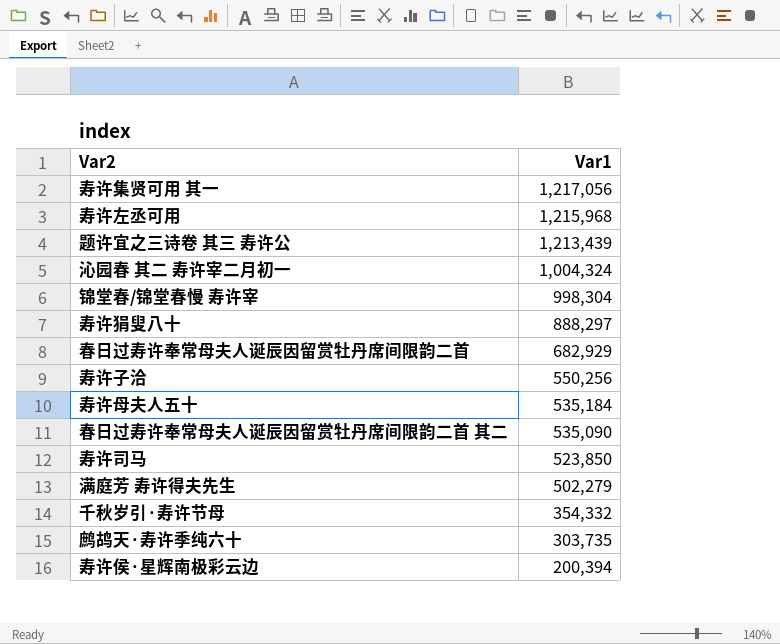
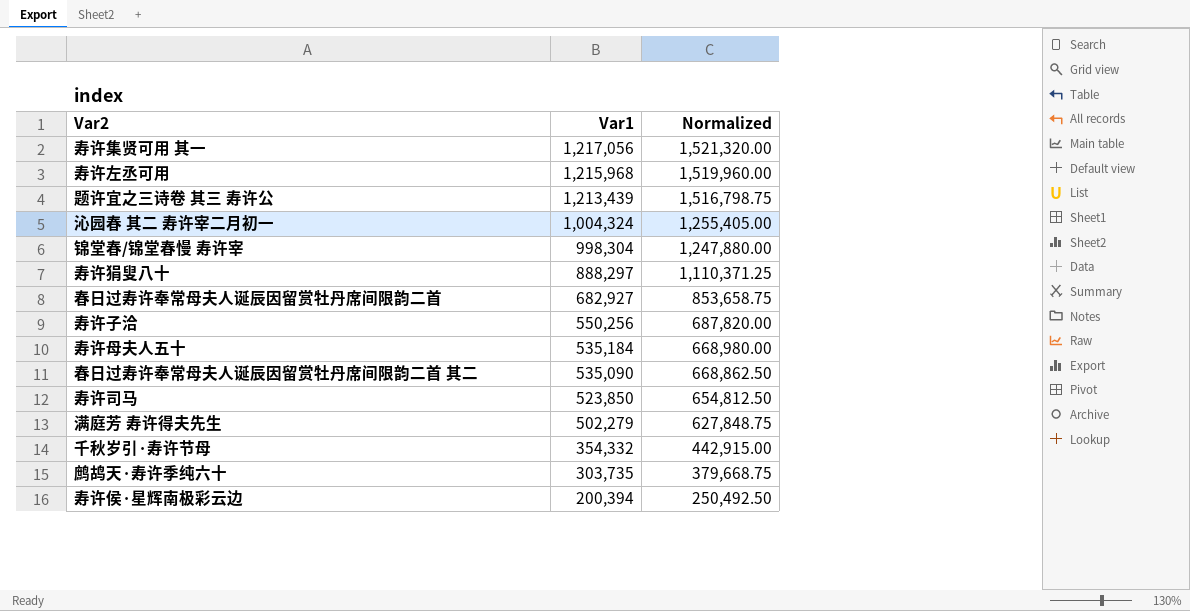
column Normalized | formula: none -> [Var1] * 1.25
春日过寿许奉常母夫人诞辰因留赏牡丹席间限韵二首 | Var1: 682,929 -> 682,927

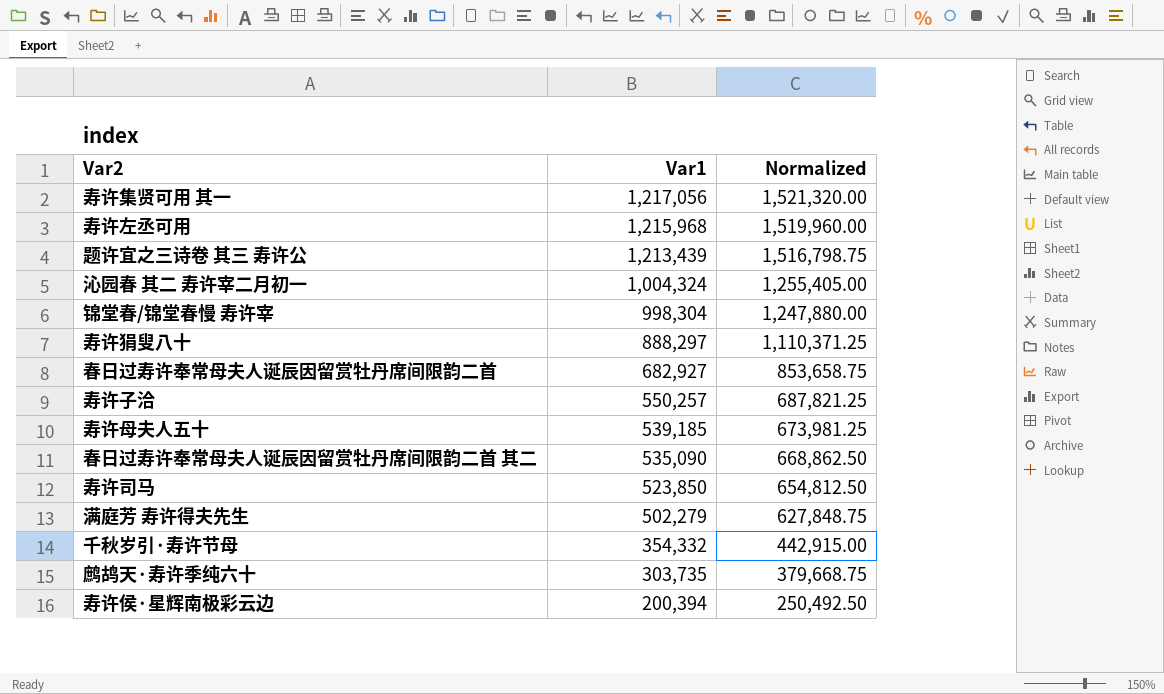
寿许子洽 | Var1: 550,256 -> 550,257
寿许子洽 | Normalized: 687,820.00 -> 687,821.25
寿许母夫人五十 | Var1: 535,184 -> 539,185
寿许母夫人五十 | Normalized: 668,980.00 -> 673,981.25

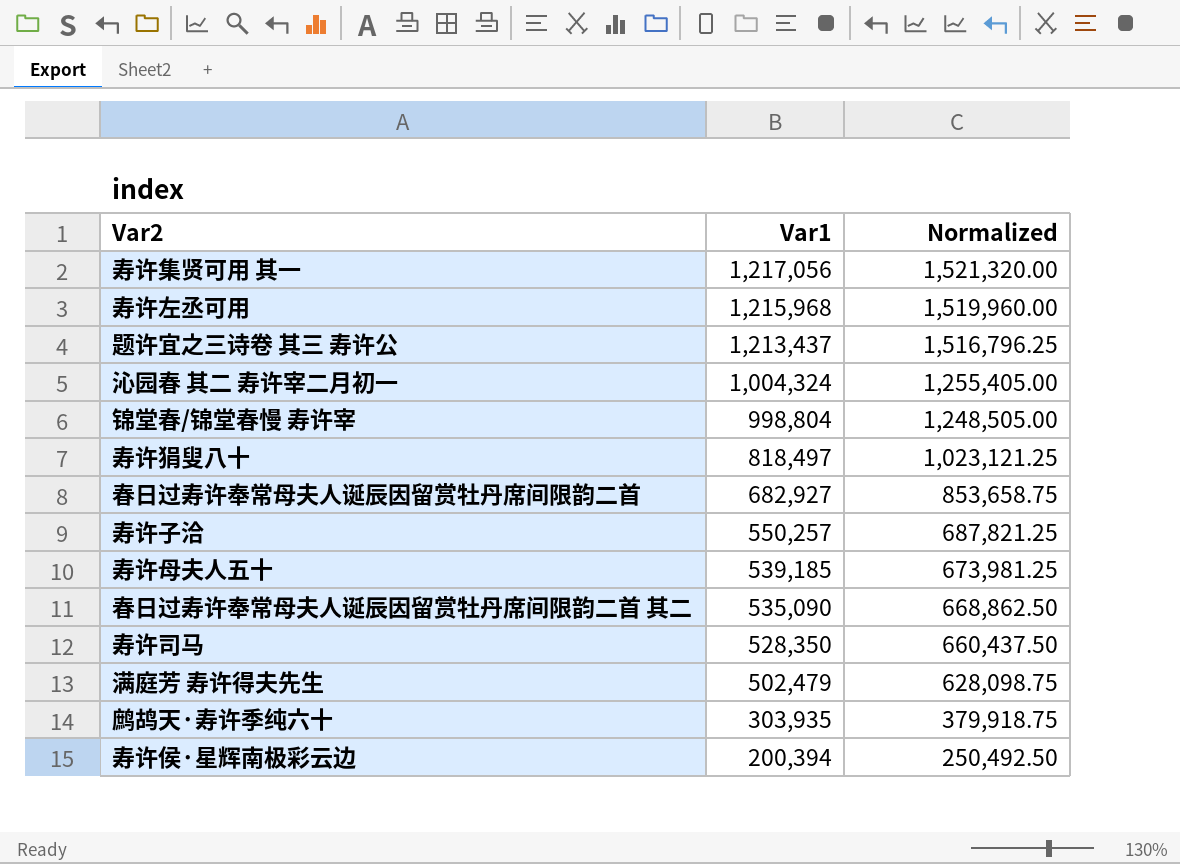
row 千秋岁引·寿许节母: 354,332 | 442,915.00 -> none
题许宜之三诗卷 其三 寿许公 | Var1: 1,213,439 -> 1,213,437
题许宜之三诗卷 其三 寿许公 | Normalized: 1,516,798.75 -> 1,516,796.25
锦堂春/锦堂春慢 寿许宰 | Var1: 998,304 -> 998,804
锦堂春/锦堂春慢 寿许宰 | Normalized: 1,247,880.00 -> 1,248,505.00
寿许狷叟八十 | Var1: 888,297 -> 818,497
寿许狷叟八十 | Normalized: 1,110,371.25 -> 1,023,121.25
寿许司马 | Var1: 523,850 -> 528,350
寿许司马 | Normalized: 654,812.50 -> 660,437.50
满庭芳 寿许得夫先生 | Var1: 502,279 -> 502,479
满庭芳 寿许得夫先生 | Normalized: 627,848.75 -> 628,098.75
鹧鸪天·寿许季纯六十 | Var1: 303,735 -> 303,935
鹧鸪天·寿许季纯六十 | Normalized: 379,668.75 -> 379,918.75

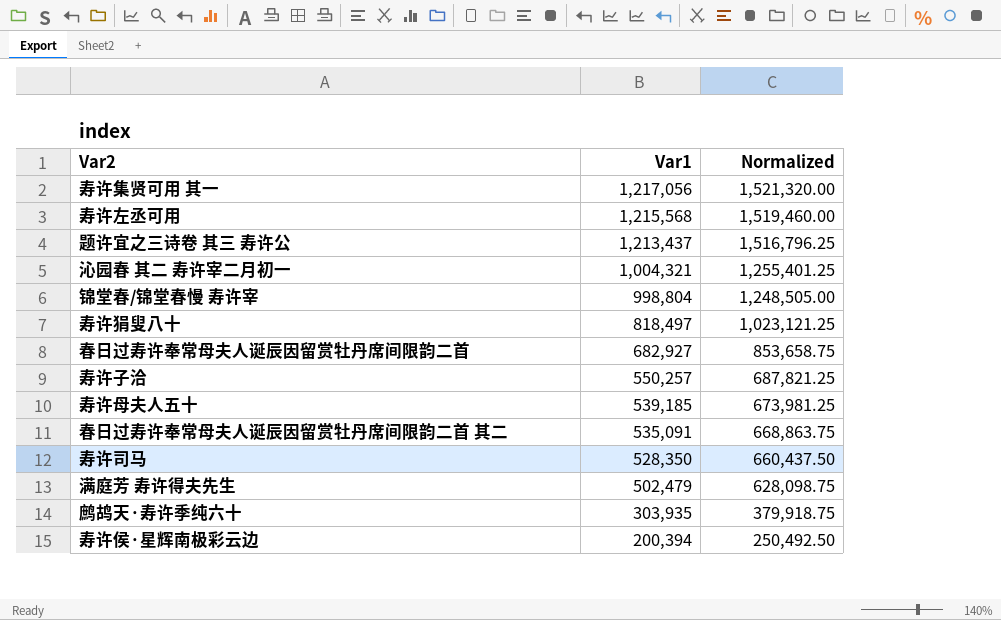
寿许左丞可用 | Var1: 1,215,968 -> 1,215,568
寿许左丞可用 | Normalized: 1,519,960.00 -> 1,519,460.00
沁园春 其二 寿许宰二月初一 | Var1: 1,004,324 -> 1,004,321
沁园春 其二 寿许宰二月初一 | Normalized: 1,255,405.00 -> 1,255,401.25
春日过寿许奉常母夫人诞辰因留赏牡丹席间限韵二首 其二 | Var1: 535,090 -> 535,091
春日过寿许奉常母夫人诞辰因留赏牡丹席间限韵二首 其二 | Normalized: 668,862.50 -> 668,863.75

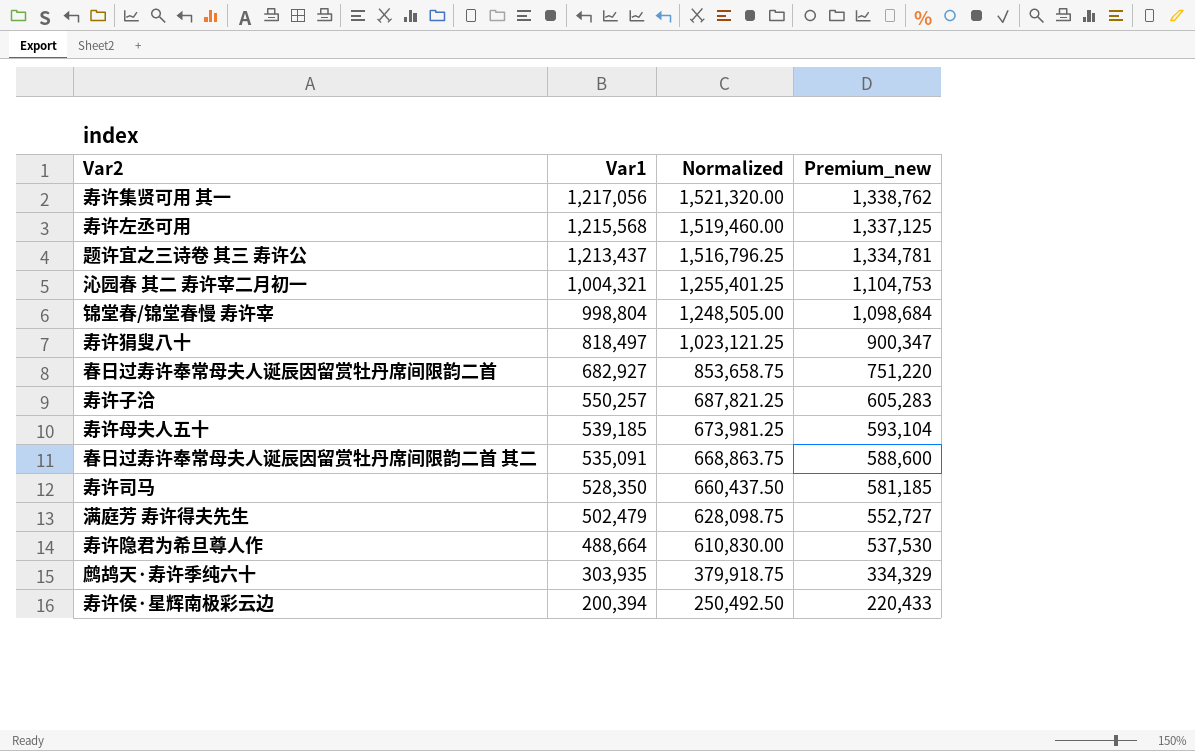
column Premium_new | formula: none -> [Var1] * 1.1
row 寿许隐君为希旦尊人作: none -> 488,664 | 610,830.00 | 537,530

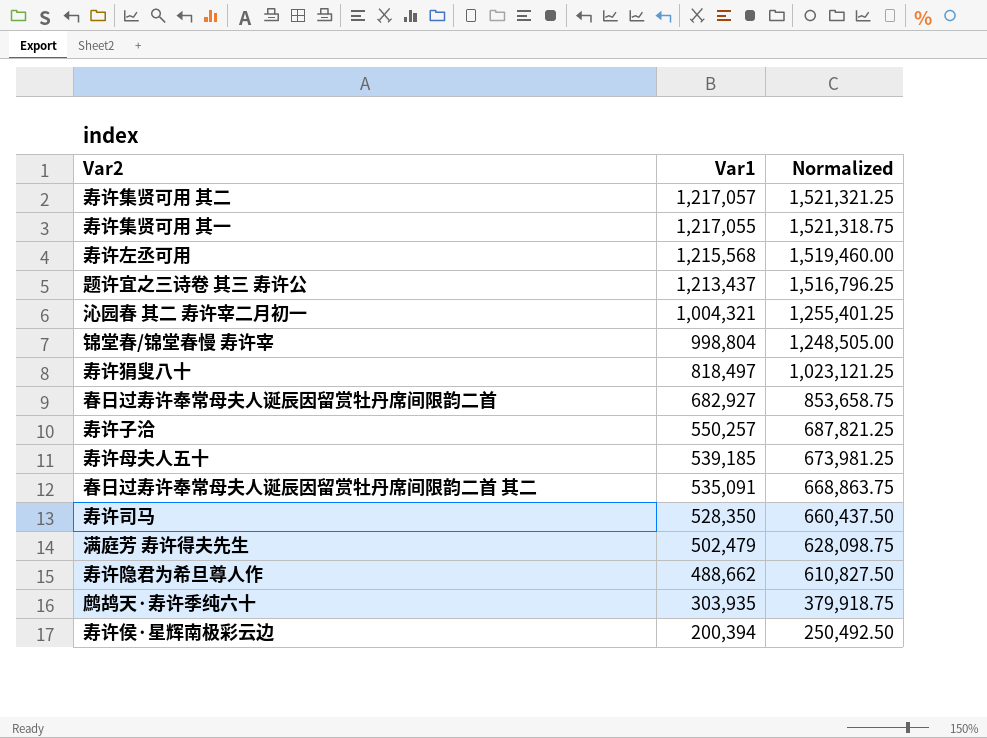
column Premium_new | formula: [Var1] * 1.1 -> none
row 寿许集贤可用 其二: none -> 1,217,057 | 1,521,321.25
寿许集贤可用 其一 | Var1: 1,217,056 -> 1,217,055
寿许集贤可用 其一 | Normalized: 1,521,320.00 -> 1,521,318.75
寿许隐君为希旦尊人作 | Var1: 488,664 -> 488,662
寿许隐君为希旦尊人作 | Normalized: 610,830.00 -> 610,827.50

